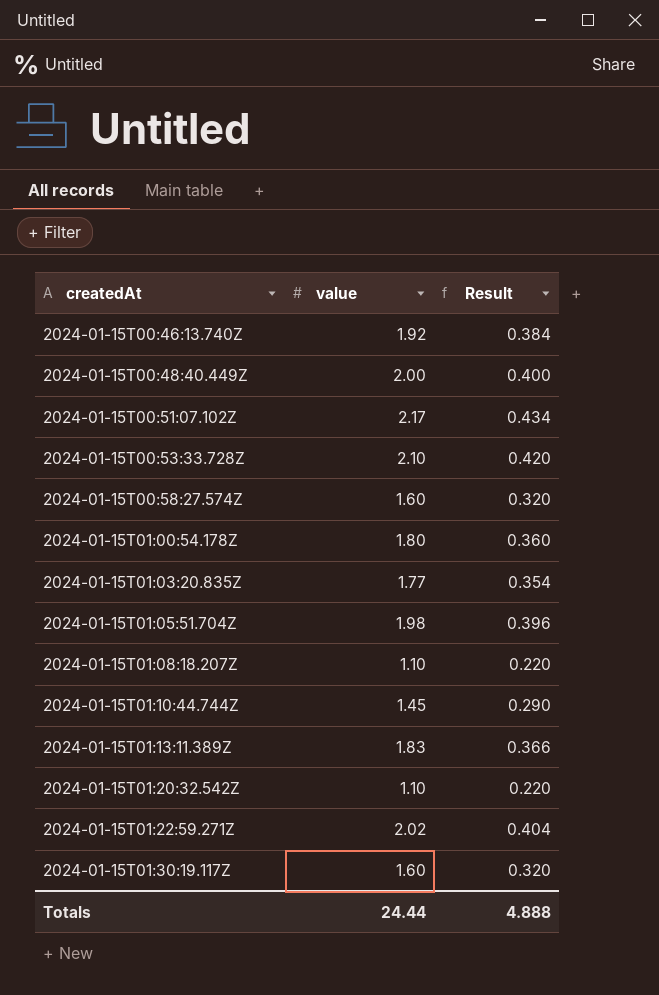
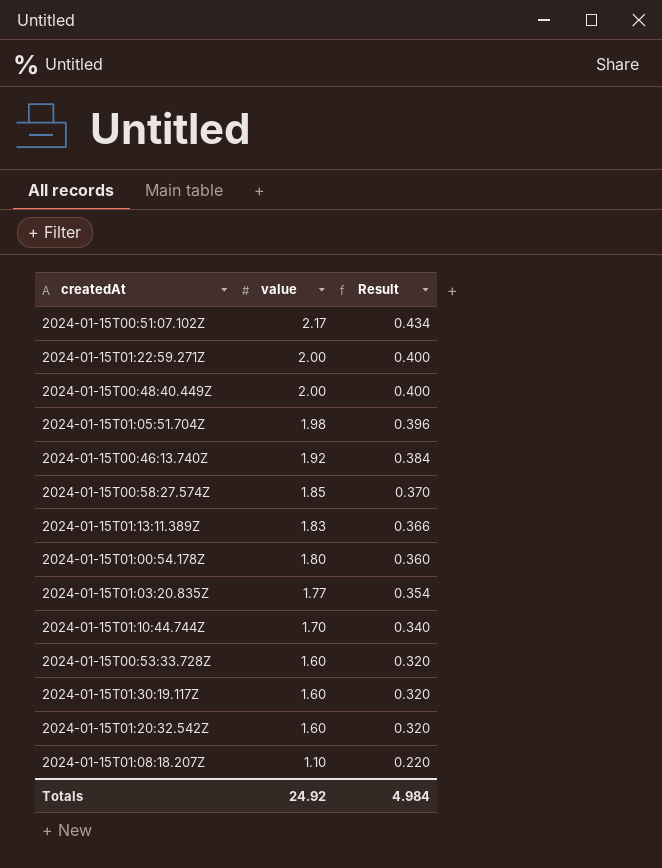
row order: createdAt ascending -> value descending
2024-01-15T01:22:59.271Z | value: 2.02 -> 2.00
2024-01-15T01:22:59.271Z | Result: 0.404 -> 0.400
2024-01-15T00:58:27.574Z | value: 1.60 -> 1.85
2024-01-15T00:58:27.574Z | Result: 0.320 -> 0.370
2024-01-15T01:10:44.744Z | value: 1.45 -> 1.70
2024-01-15T01:10:44.744Z | Result: 0.290 -> 0.340
2024-01-15T00:53:33.728Z | value: 2.10 -> 1.60
2024-01-15T00:53:33.728Z | Result: 0.420 -> 0.320
2024-01-15T01:20:32.542Z | value: 1.10 -> 1.60
2024-01-15T01:20:32.542Z | Result: 0.220 -> 0.320
Totals | value: 24.44 -> 24.92
Totals | Result: 4.888 -> 4.984

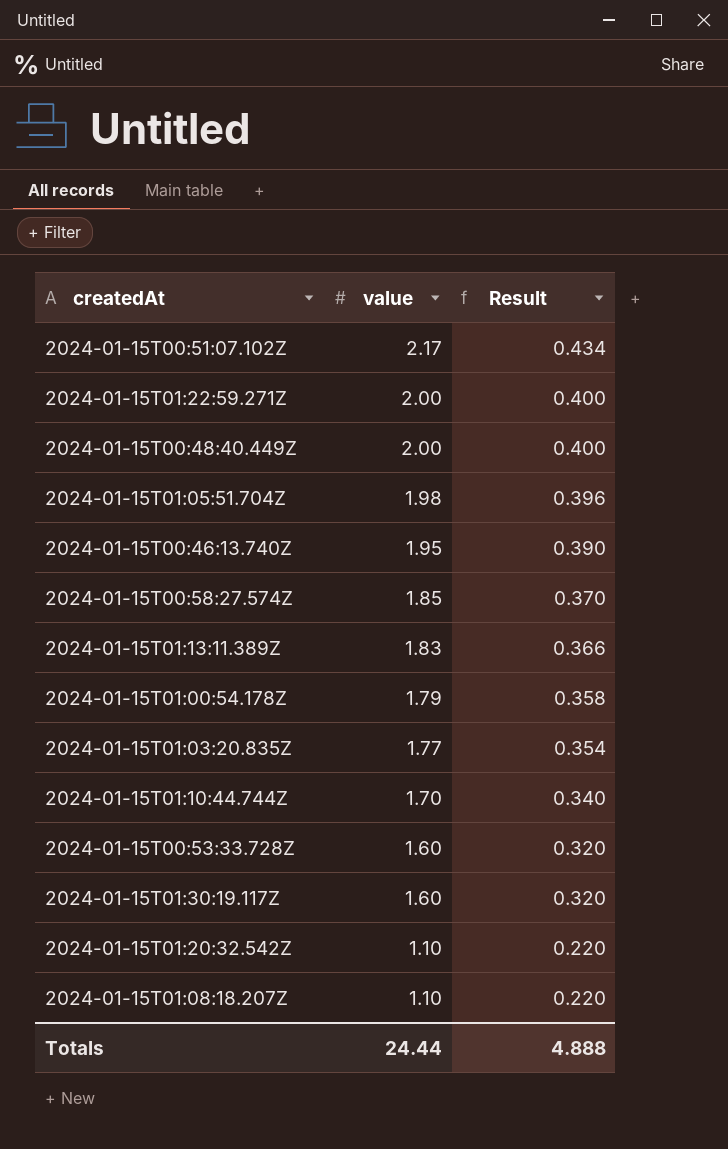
2024-01-15T00:46:13.740Z | value: 1.92 -> 1.95
2024-01-15T00:46:13.740Z | Result: 0.384 -> 0.390
2024-01-15T01:00:54.178Z | value: 1.80 -> 1.79
2024-01-15T01:00:54.178Z | Result: 0.360 -> 0.358
2024-01-15T01:20:32.542Z | value: 1.60 -> 1.10
2024-01-15T01:20:32.542Z | Result: 0.320 -> 0.220
Totals | value: 24.92 -> 24.44
Totals | Result: 4.984 -> 4.888

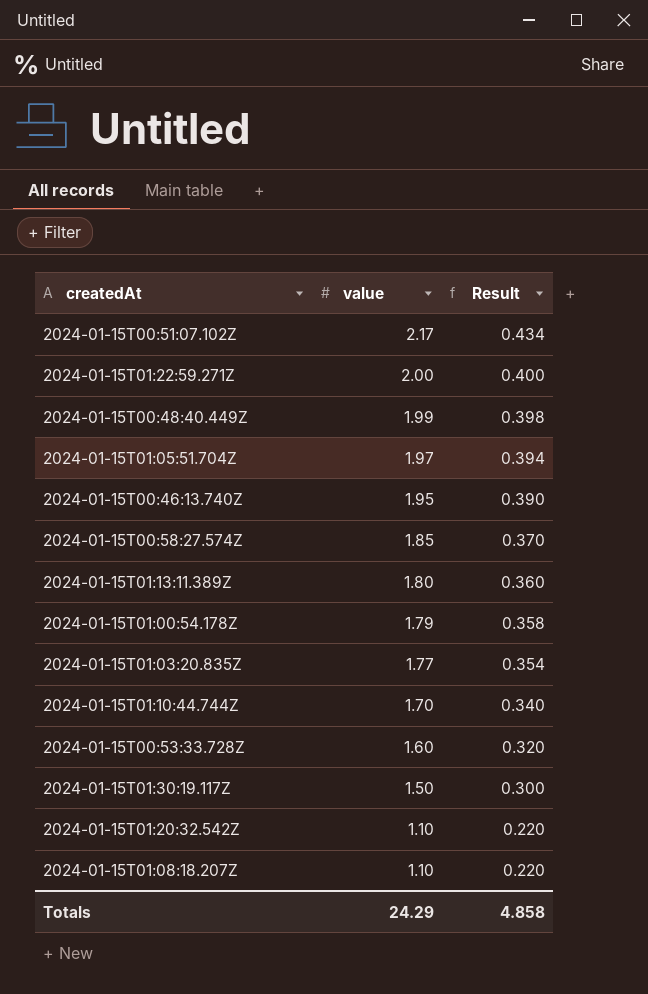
2024-01-15T00:48:40.449Z | value: 2.00 -> 1.99
2024-01-15T00:48:40.449Z | Result: 0.400 -> 0.398
2024-01-15T01:05:51.704Z | value: 1.98 -> 1.97
2024-01-15T01:05:51.704Z | Result: 0.396 -> 0.394
2024-01-15T01:13:11.389Z | value: 1.83 -> 1.80
2024-01-15T01:13:11.389Z | Result: 0.366 -> 0.360
2024-01-15T01:30:19.117Z | value: 1.60 -> 1.50
2024-01-15T01:30:19.117Z | Result: 0.320 -> 0.300
Totals | value: 24.44 -> 24.29
Totals | Result: 4.888 -> 4.858

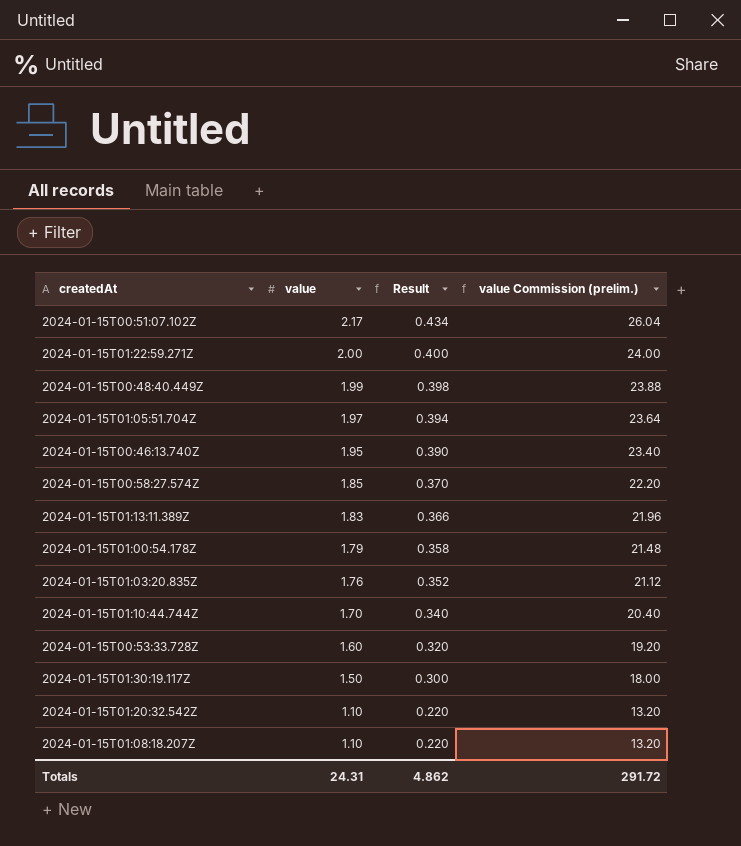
column value Commission (prelim.) | formula: none -> [value] * 12
2024-01-15T01:13:11.389Z | value: 1.80 -> 1.83
2024-01-15T01:13:11.389Z | Result: 0.360 -> 0.366
2024-01-15T01:03:20.835Z | value: 1.77 -> 1.76
2024-01-15T01:03:20.835Z | Result: 0.354 -> 0.352
Totals | value: 24.29 -> 24.31
Totals | Result: 4.858 -> 4.862

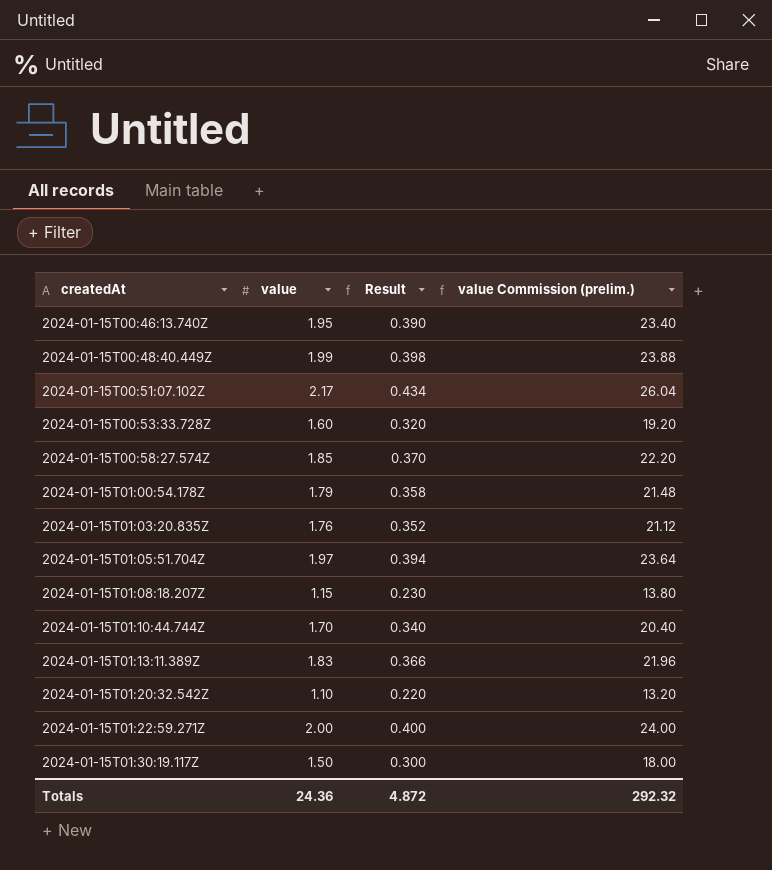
row order: value descending -> createdAt ascending
2024-01-15T01:08:18.207Z | value: 1.10 -> 1.15
2024-01-15T01:08:18.207Z | Result: 0.220 -> 0.230
2024-01-15T01:08:18.207Z | value Commission (prelim.): 13.20 -> 13.80
Totals | value: 24.31 -> 24.36
Totals | Result: 4.862 -> 4.872
Totals | value Commission (prelim.): 291.72 -> 292.32

